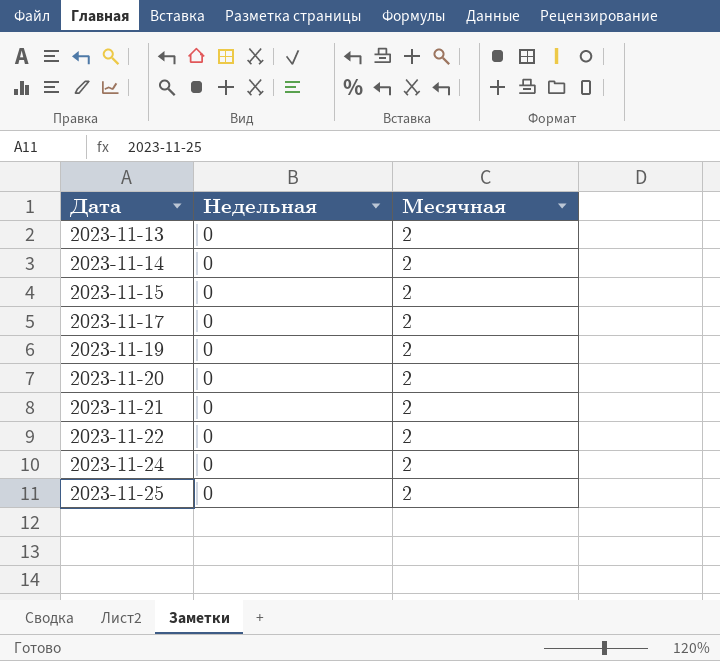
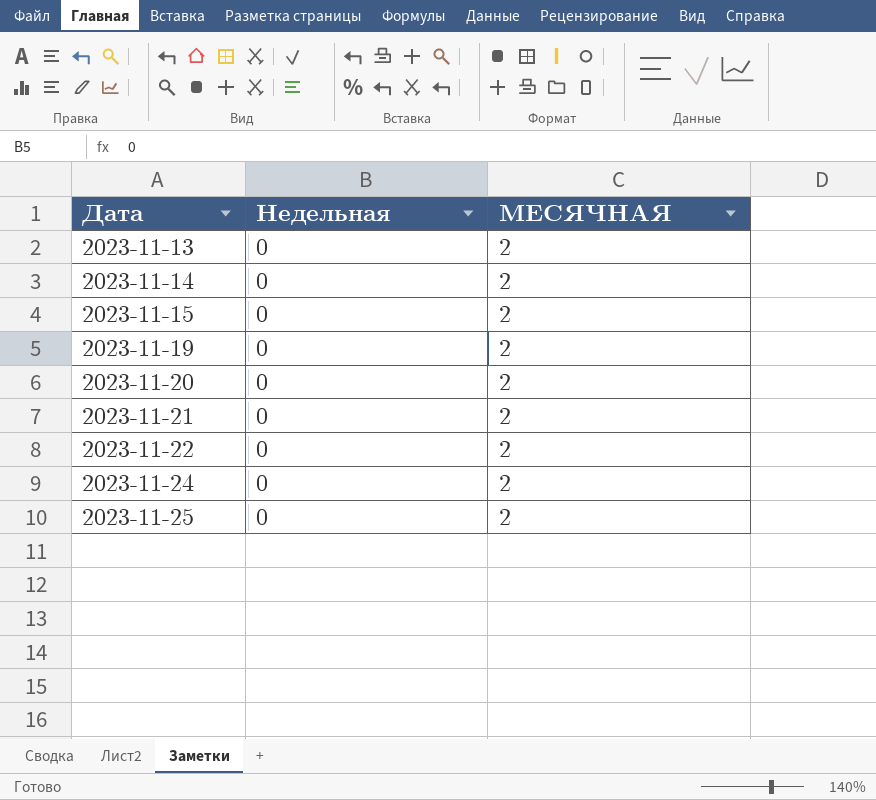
column name: Месячная -> МЕСЯЧНАЯ
row 2023-11-17: 0 | 2 -> none

